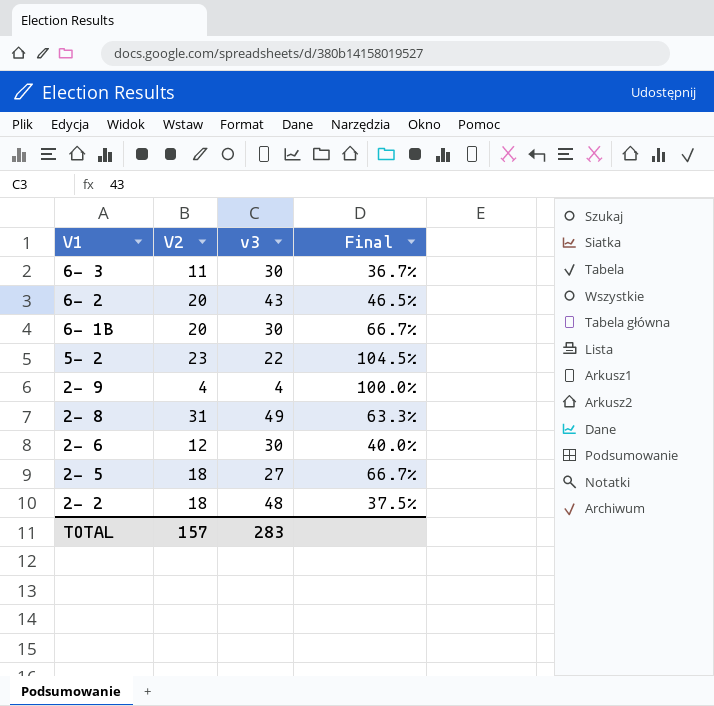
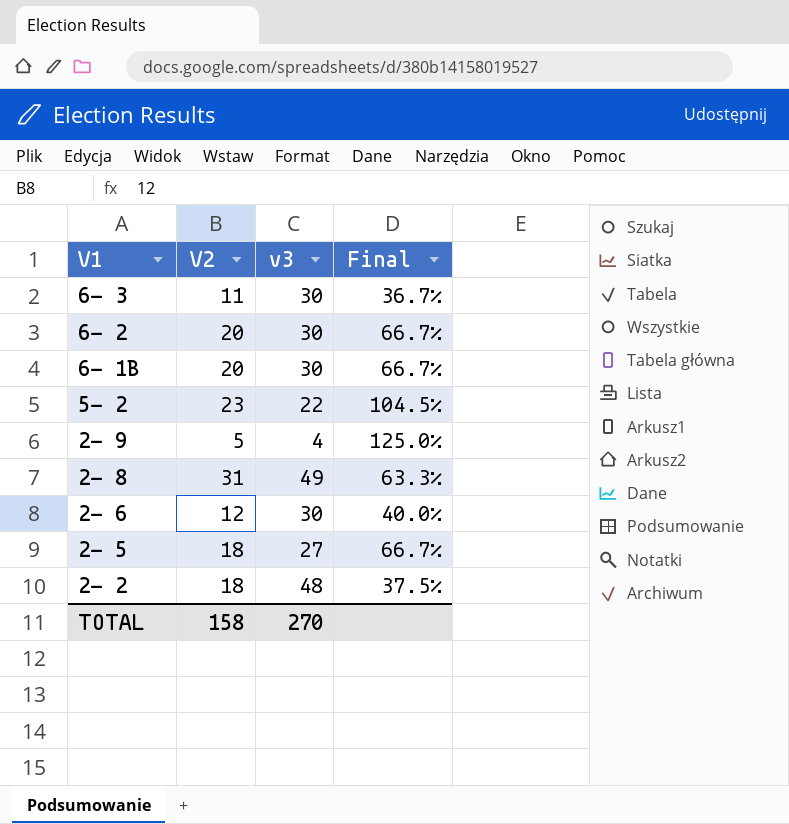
6- 2 | v3: 43 -> 30
6- 2 | Final: 46.5% -> 66.7%
2- 9 | V2: 4 -> 5
2- 9 | Final: 100.0% -> 125.0%
TOTAL | V2: 157 -> 158
TOTAL | v3: 283 -> 270

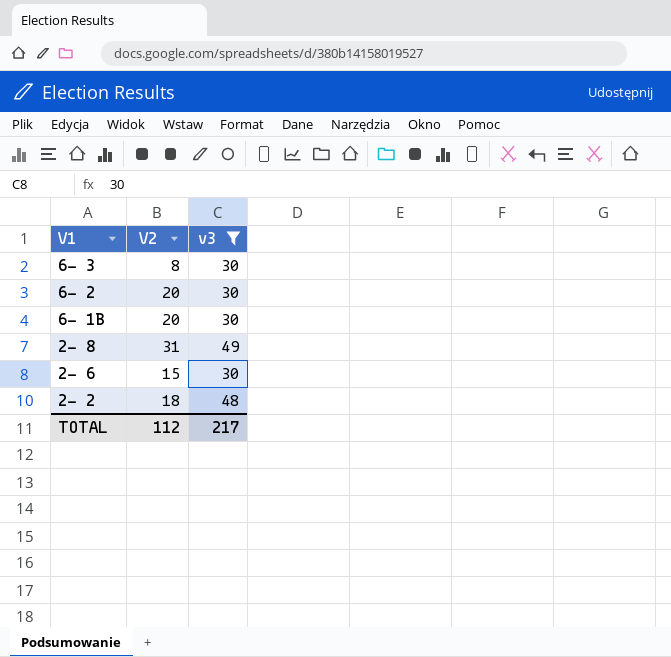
filter: none -> v3 >= 30
column Final | formula: [V2] / [v3] -> none
6- 3 | V2: 11 -> 8
2- 6 | V2: 12 -> 15
TOTAL | V2: 158 -> 112
TOTAL | v3: 270 -> 217

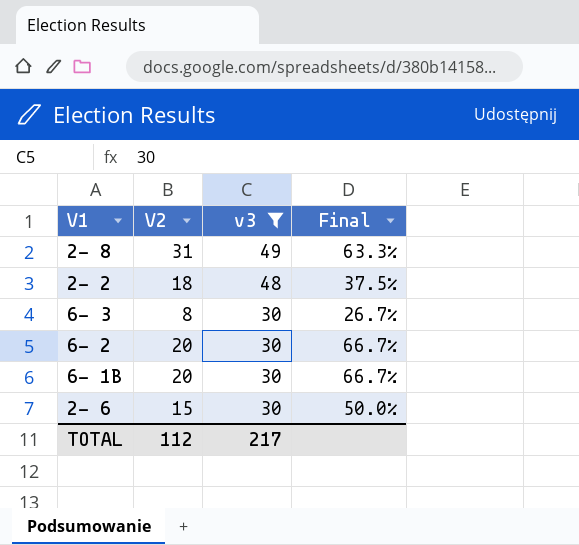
row order: V1 descending -> v3 descending
column Final | formula: none -> [V2] / [v3]

